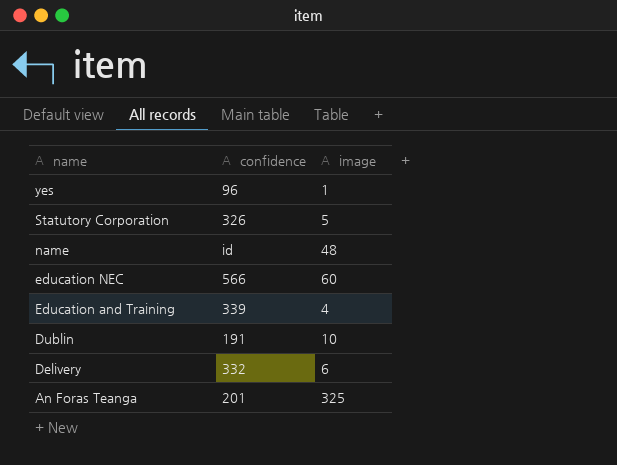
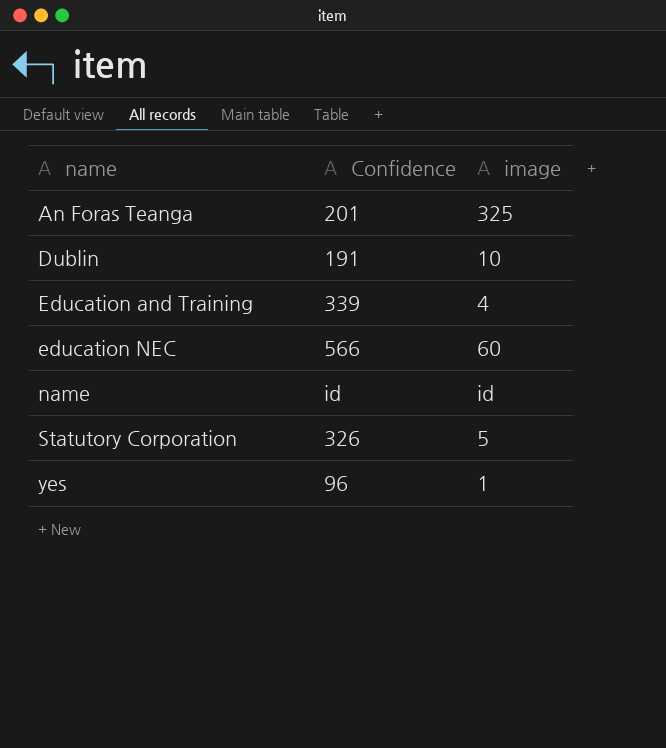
row order: name descending -> name ascending
column name: confidence -> Confidence
row Delivery: 332 | 6 -> none
name | image: 48 -> id

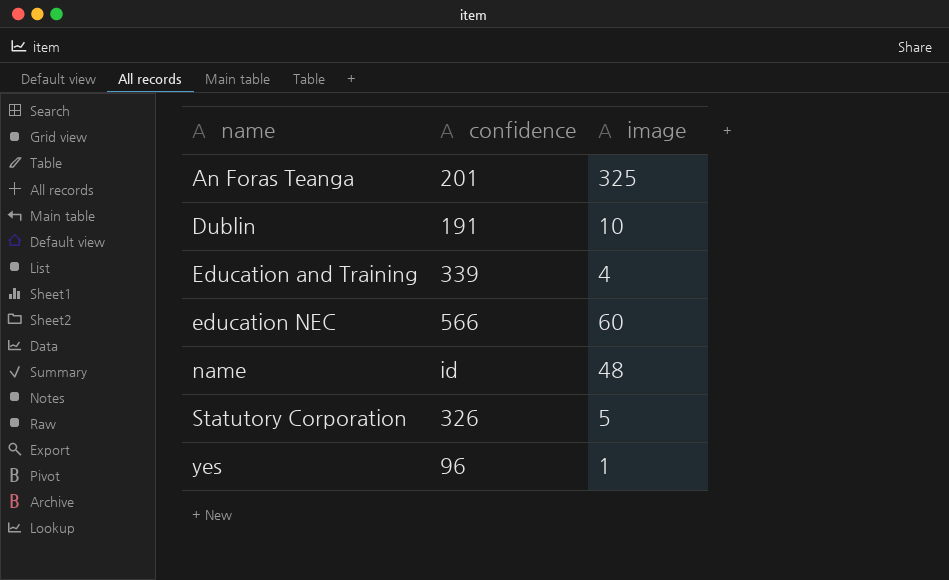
column name: Confidence -> confidence
name | image: id -> 48

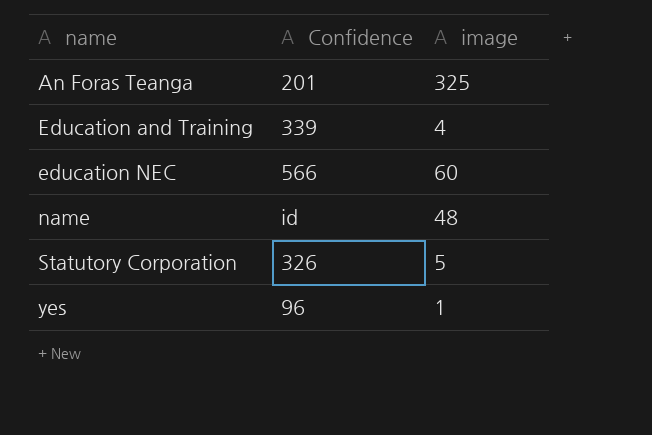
column name: confidence -> Confidence
row Dublin: 191 | 10 -> none

